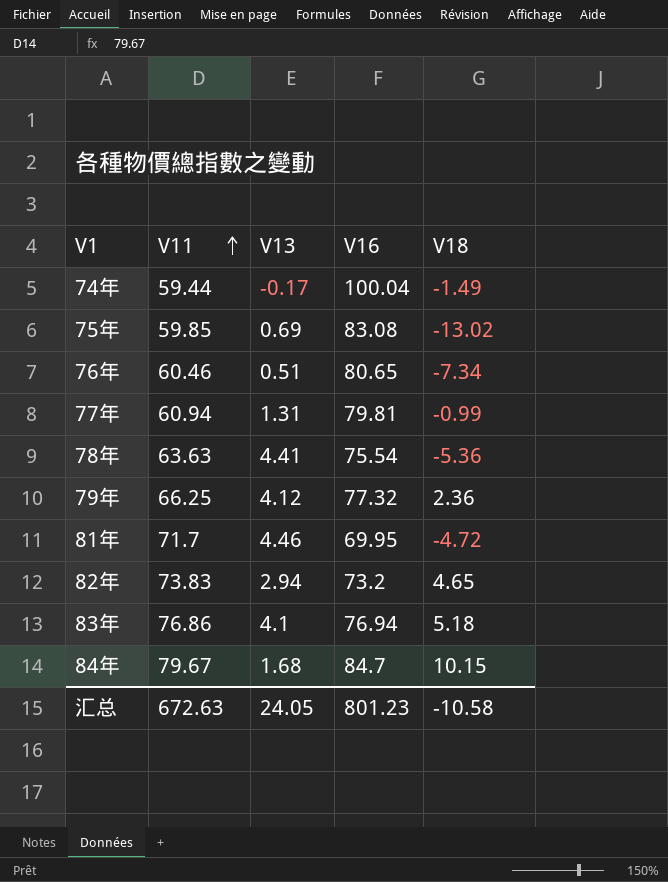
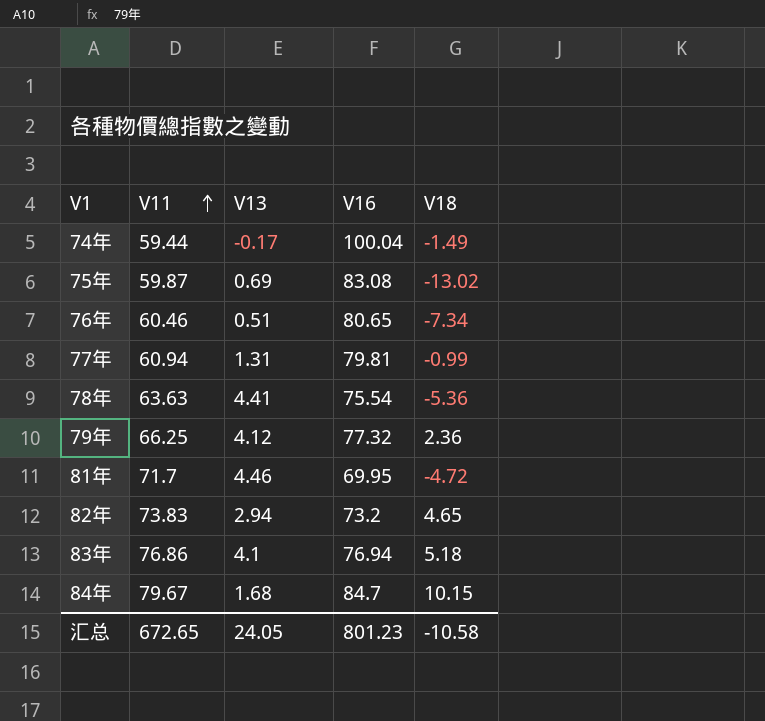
75年 | V11: 59.85 -> 59.87
汇总 | V11: 672.63 -> 672.65

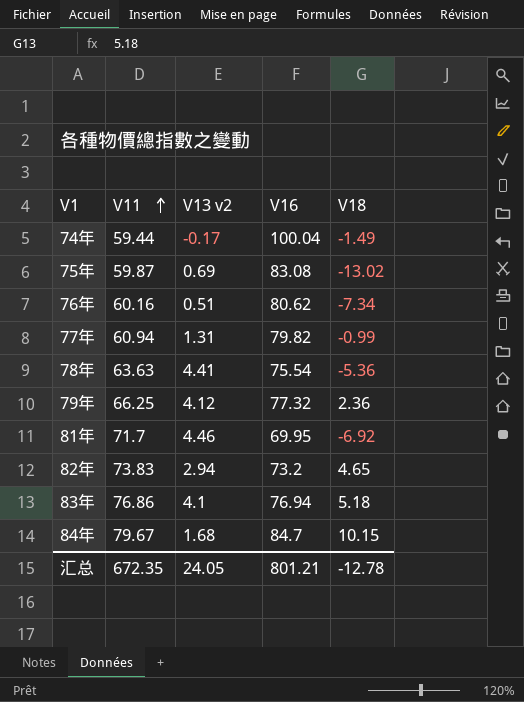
column name: V13 -> V13 v2
76年 | V11: 60.46 -> 60.16
76年 | V16: 80.65 -> 80.62
77年 | V16: 79.81 -> 79.82
81年 | V18: -4.72 -> -6.92
汇总 | V11: 672.65 -> 672.35
汇总 | V16: 801.23 -> 801.21
汇总 | V18: -10.58 -> -12.78

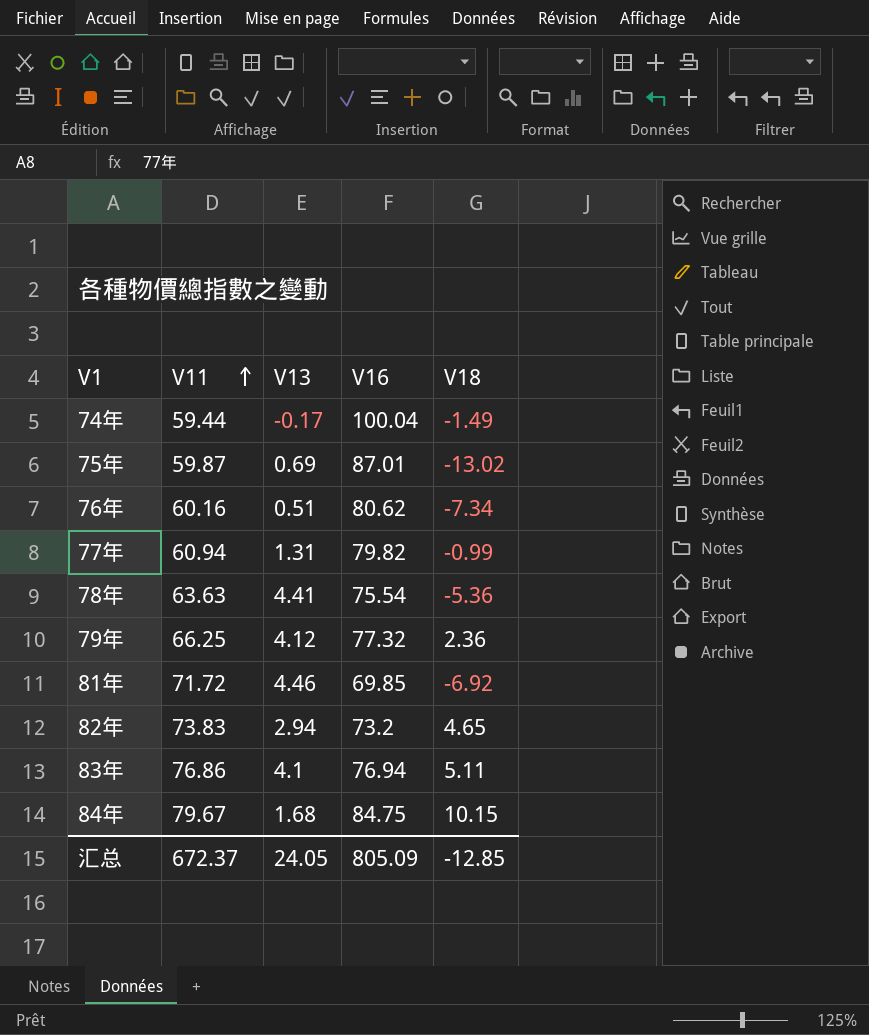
column name: V13 v2 -> V13
75年 | V16: 83.08 -> 87.01
81年 | V11: 71.7 -> 71.72
81年 | V16: 69.95 -> 69.85
83年 | V18: 5.18 -> 5.11
84年 | V16: 84.7 -> 84.75
汇总 | V11: 672.35 -> 672.37
汇总 | V16: 801.21 -> 805.09
汇总 | V18: -12.78 -> -12.85

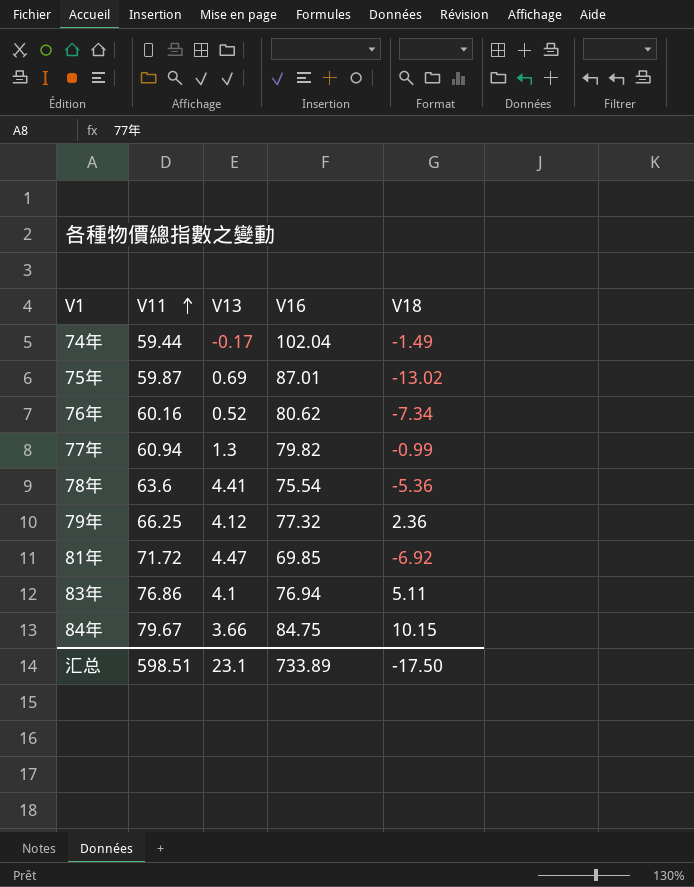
row 82年: 73.83 | 2.94 | 73.2 | 4.65 -> none
74年 | V16: 100.04 -> 102.04
76年 | V13: 0.51 -> 0.52
77年 | V13: 1.31 -> 1.3
78年 | V11: 63.63 -> 63.6
81年 | V13: 4.46 -> 4.47
84年 | V13: 1.68 -> 3.66
汇总 | V11: 672.37 -> 598.51
汇总 | V13: 24.05 -> 23.1
汇总 | V16: 805.09 -> 733.89
汇总 | V18: -12.85 -> -17.50

